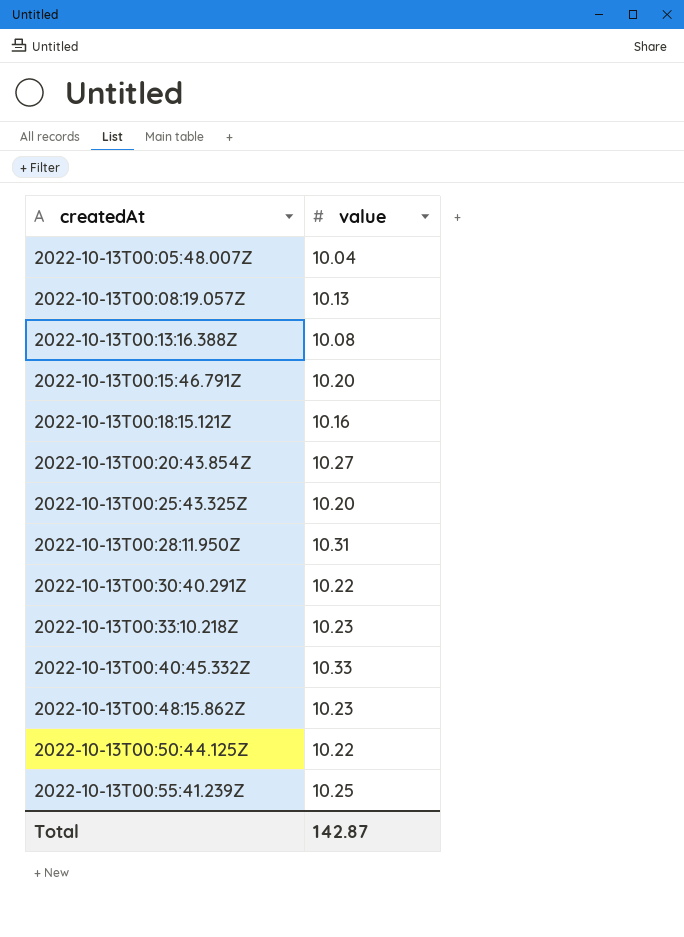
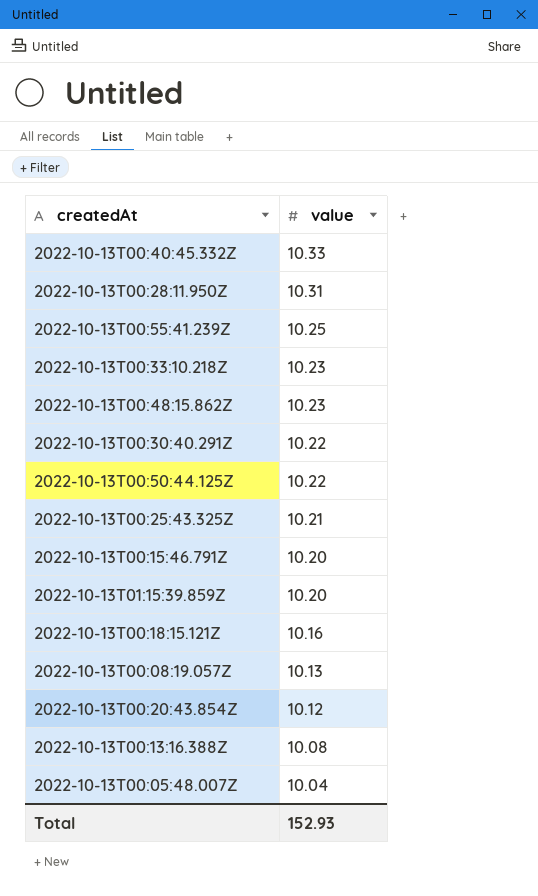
row order: createdAt ascending -> value descending
2022-10-13T00:25:43.325Z | value: 10.20 -> 10.21
row 2022-10-13T01:15:39.859Z: none -> 10.20
2022-10-13T00:20:43.854Z | value: 10.27 -> 10.12
Total | value: 142.87 -> 152.93

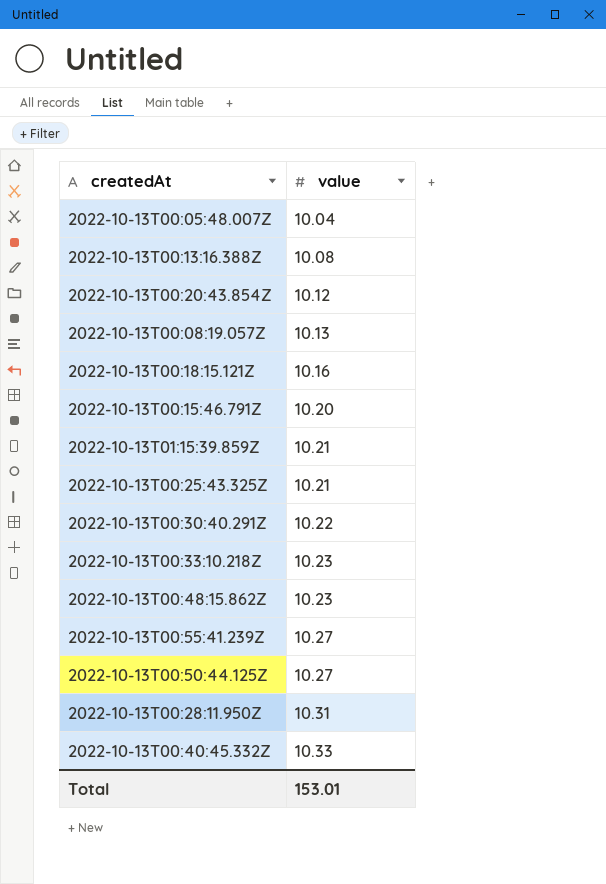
row order: value descending -> value ascending
2022-10-13T01:15:39.859Z | value: 10.20 -> 10.21
2022-10-13T00:55:41.239Z | value: 10.25 -> 10.27
2022-10-13T00:50:44.125Z | value: 10.22 -> 10.27
Total | value: 152.93 -> 153.01

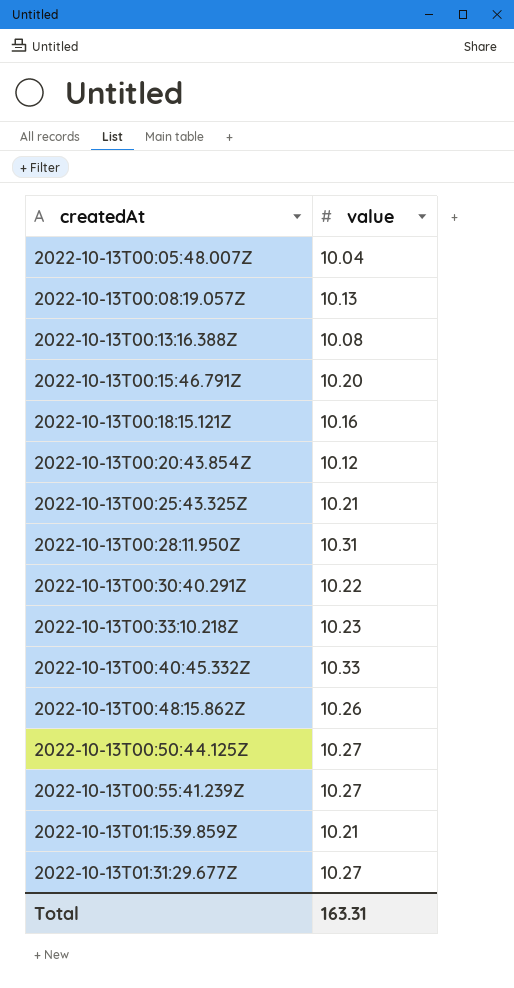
row order: value ascending -> createdAt ascending
2022-10-13T00:48:15.862Z | value: 10.23 -> 10.26
row 2022-10-13T01:31:29.677Z: none -> 10.27
Total | value: 153.01 -> 163.31

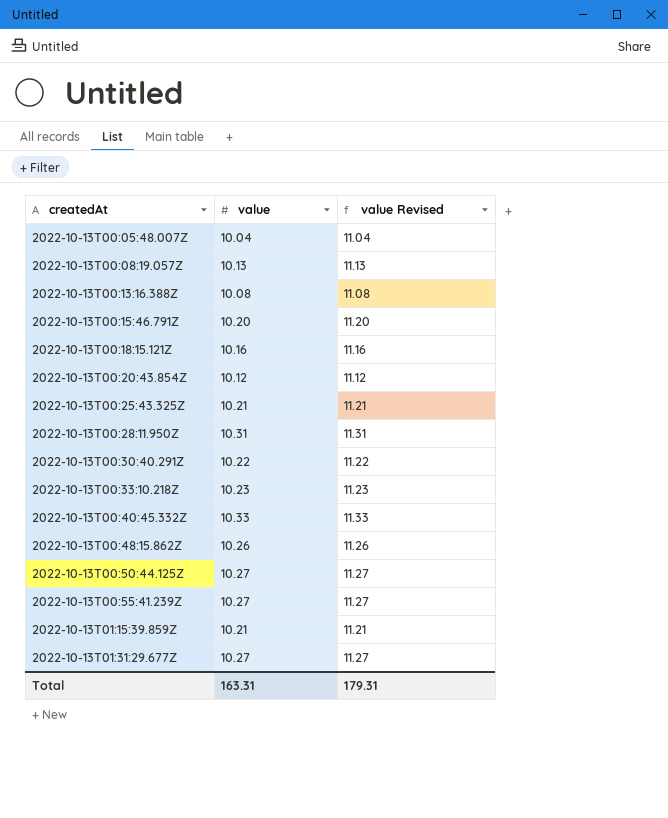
column value Revised | formula: none -> [value] + 1

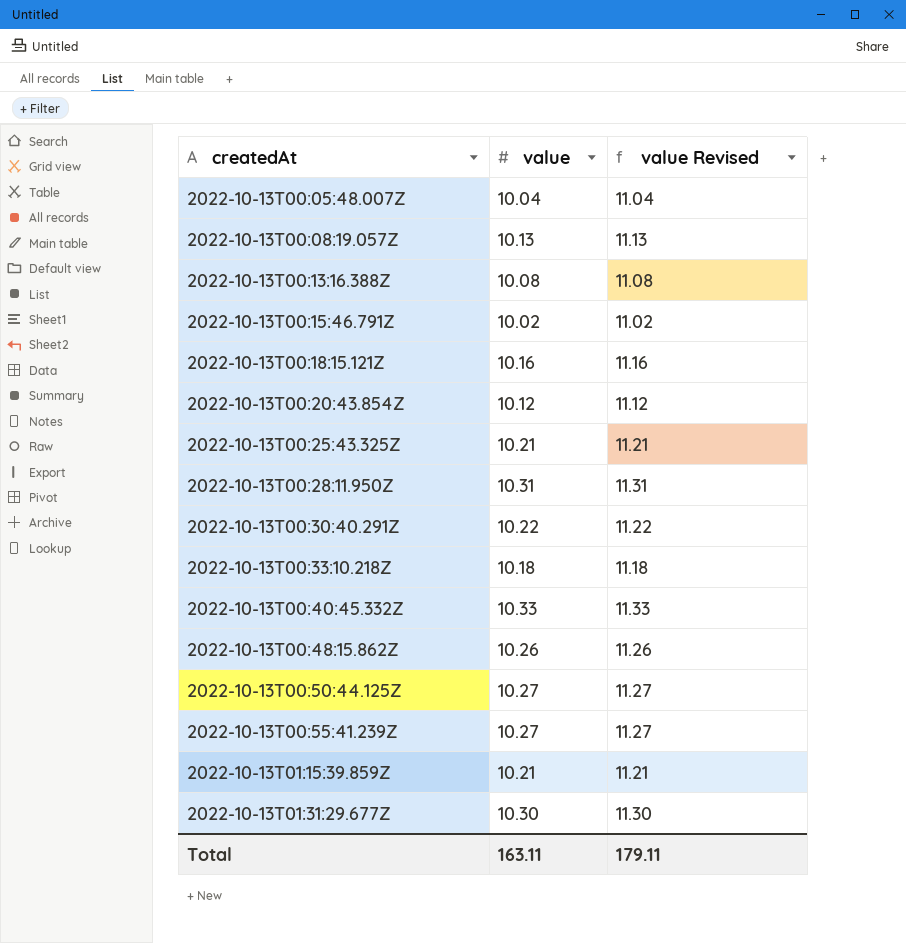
2022-10-13T00:15:46.791Z | value: 10.20 -> 10.02
2022-10-13T00:15:46.791Z | value Revised: 11.20 -> 11.02
2022-10-13T00:33:10.218Z | value: 10.23 -> 10.18
2022-10-13T00:33:10.218Z | value Revised: 11.23 -> 11.18
2022-10-13T01:31:29.677Z | value: 10.27 -> 10.30
2022-10-13T01:31:29.677Z | value Revised: 11.27 -> 11.30
Total | value: 163.31 -> 163.11
Total | value Revised: 179.31 -> 179.11

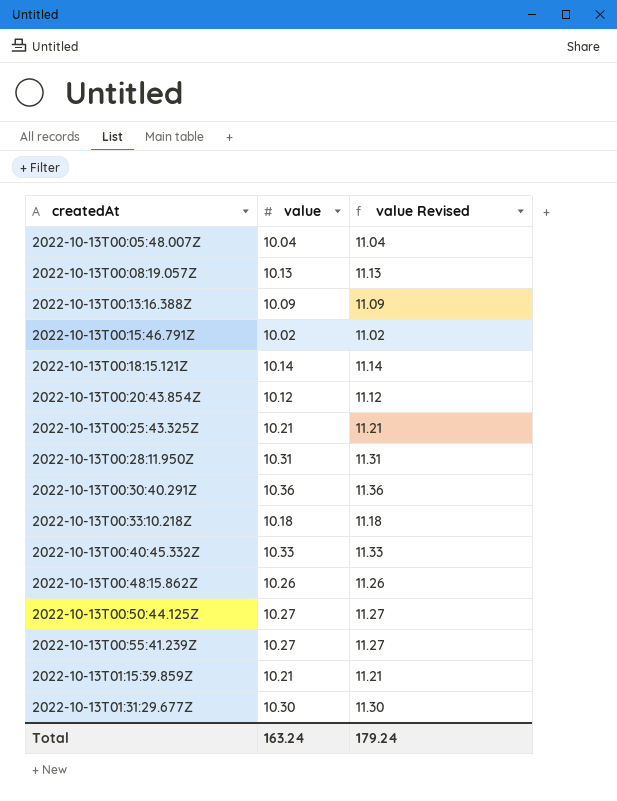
2022-10-13T00:13:16.388Z | value: 10.08 -> 10.09
2022-10-13T00:13:16.388Z | value Revised: 11.08 -> 11.09
2022-10-13T00:18:15.121Z | value: 10.16 -> 10.14
2022-10-13T00:18:15.121Z | value Revised: 11.16 -> 11.14
2022-10-13T00:30:40.291Z | value: 10.22 -> 10.36
2022-10-13T00:30:40.291Z | value Revised: 11.22 -> 11.36
Total | value: 163.11 -> 163.24
Total | value Revised: 179.11 -> 179.24

